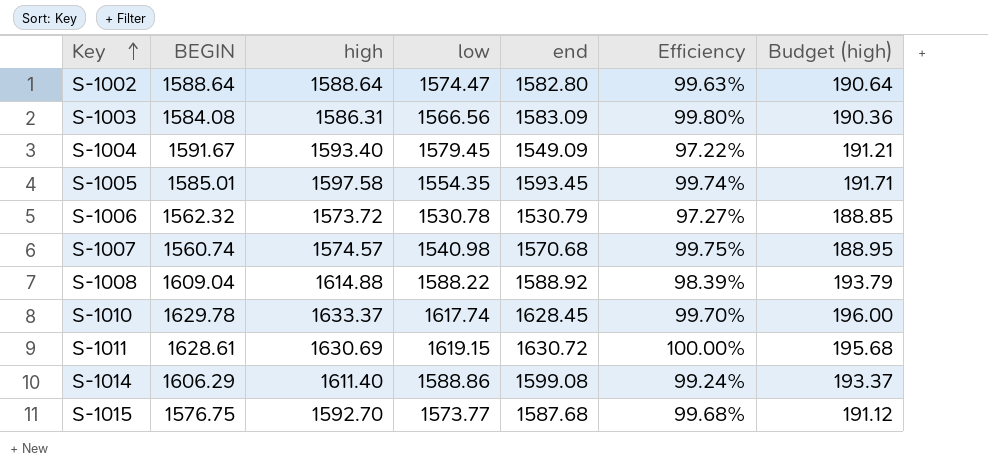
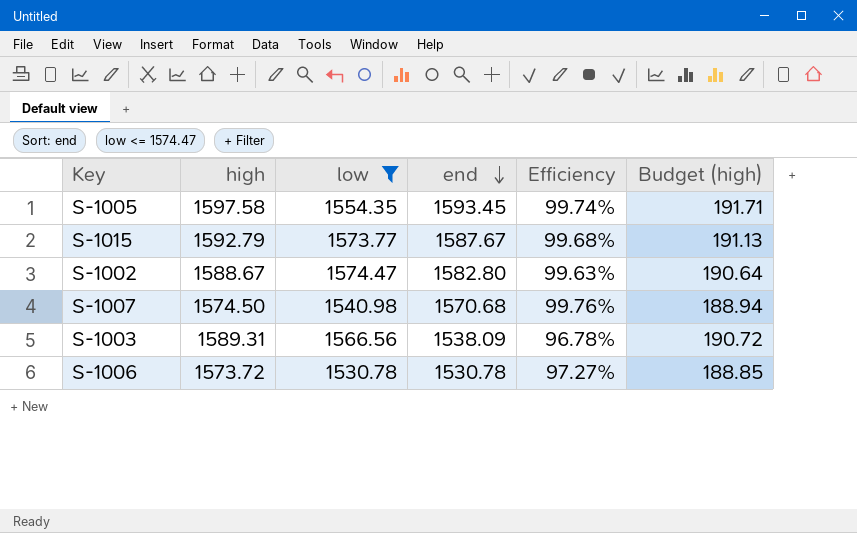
filter: none -> low <= 1574.47
row order: Key ascending -> end descending
column BEGIN | position: 2 -> none
S-1015 | high: 1592.70 -> 1592.79
S-1015 | end: 1587.68 -> 1587.67
S-1015 | Budget (high): 191.12 -> 191.13
S-1002 | high: 1588.64 -> 1588.67
S-1007 | high: 1574.57 -> 1574.50
S-1007 | Efficiency: 99.75% -> 99.76%
S-1007 | Budget (high): 188.95 -> 188.94
S-1003 | high: 1586.31 -> 1589.31
S-1003 | end: 1583.09 -> 1538.09
S-1003 | Efficiency: 99.80% -> 96.78%
S-1003 | Budget (high): 190.36 -> 190.72
S-1006 | end: 1530.79 -> 1530.78

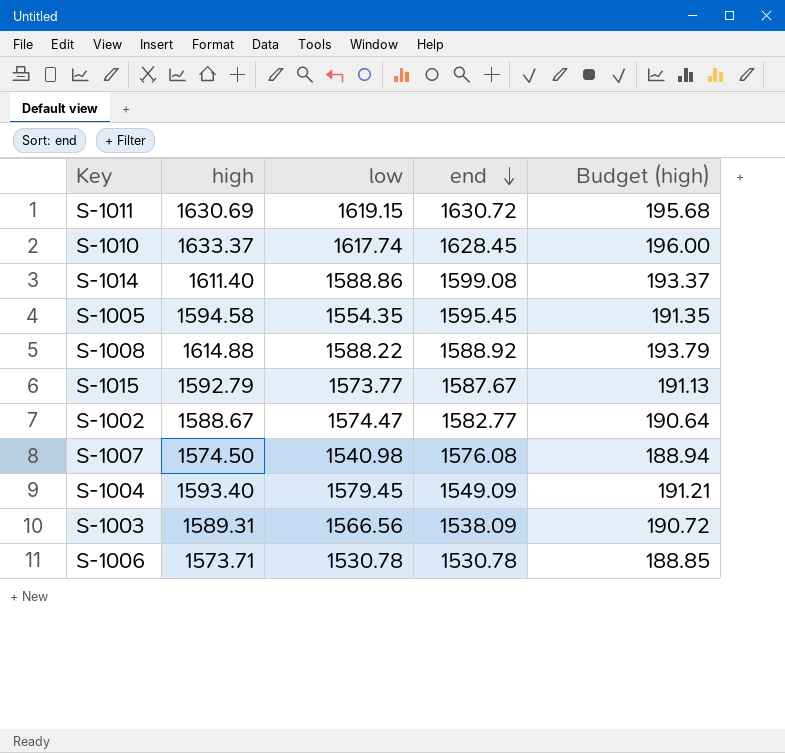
filter: low <= 1574.47 -> none
column Efficiency | formula: [end] / [high] -> none
S-1005 | high: 1597.58 -> 1594.58
S-1005 | end: 1593.45 -> 1595.45
S-1005 | Budget (high): 191.71 -> 191.35
S-1002 | end: 1582.80 -> 1582.77
S-1007 | end: 1570.68 -> 1576.08
S-1006 | high: 1573.72 -> 1573.71

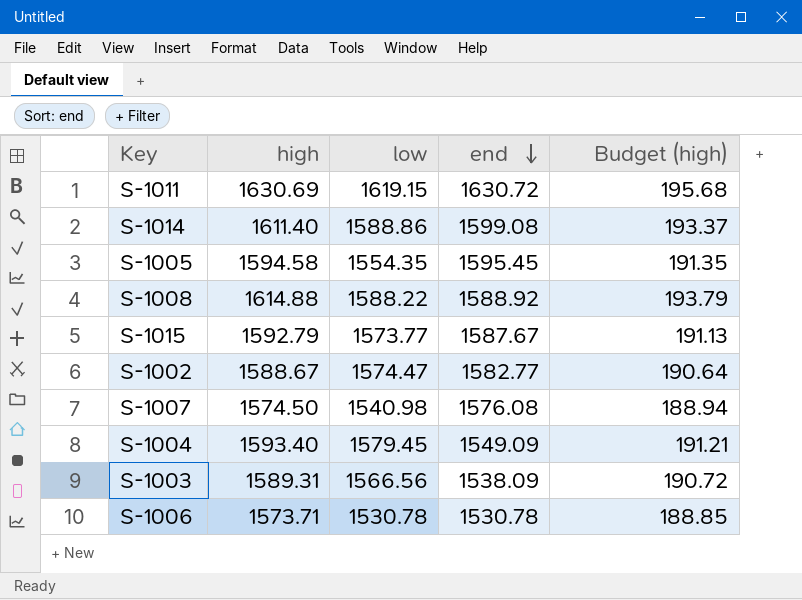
row S-1010: 1633.37 | 1617.74 | 1628.45 | 196.00 -> none

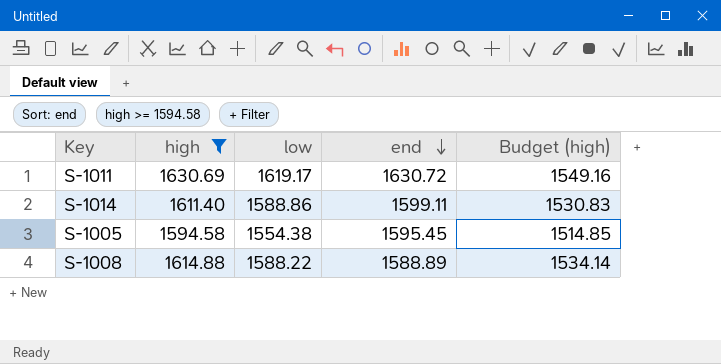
filter: none -> high >= 1594.58
column Budget (high) | formula: [high] * 0.12 -> [high] * 0.95
S-1011 | low: 1619.15 -> 1619.17
S-1014 | end: 1599.08 -> 1599.11
S-1005 | low: 1554.35 -> 1554.38
S-1008 | end: 1588.92 -> 1588.89

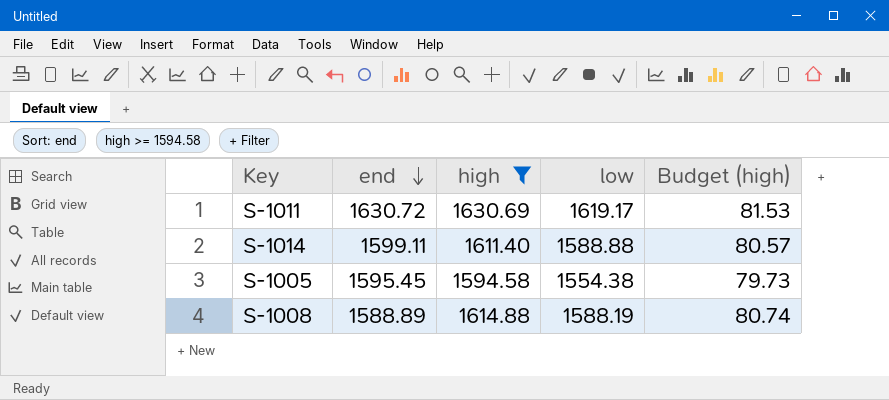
column end | position: 4 -> 2
column Budget (high) | formula: [high] * 0.95 -> [high] * 0.05
S-1014 | low: 1588.86 -> 1588.88
S-1008 | low: 1588.22 -> 1588.19

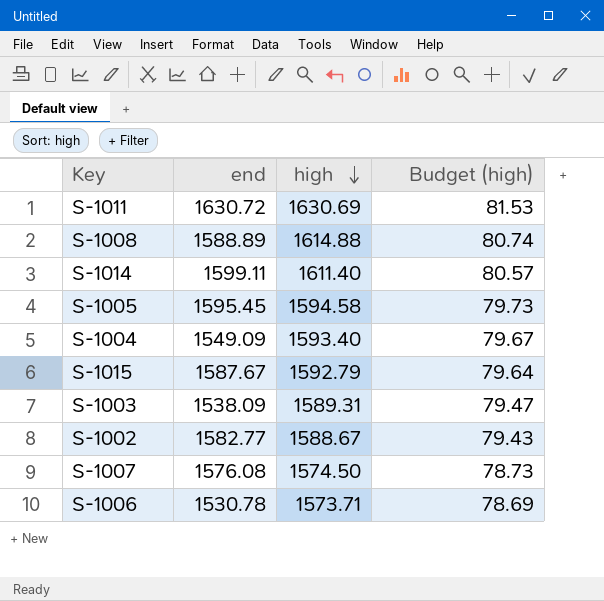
filter: high >= 1594.58 -> none
row order: end descending -> high descending
column low | position: 4 -> none

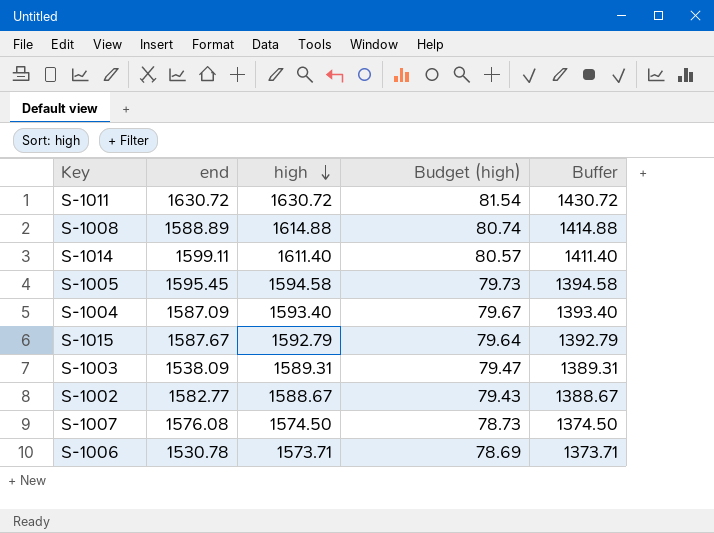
column Buffer | formula: none -> [high] - 200
S-1011 | high: 1630.69 -> 1630.72
S-1011 | Budget (high): 81.53 -> 81.54
S-1004 | end: 1549.09 -> 1587.09

